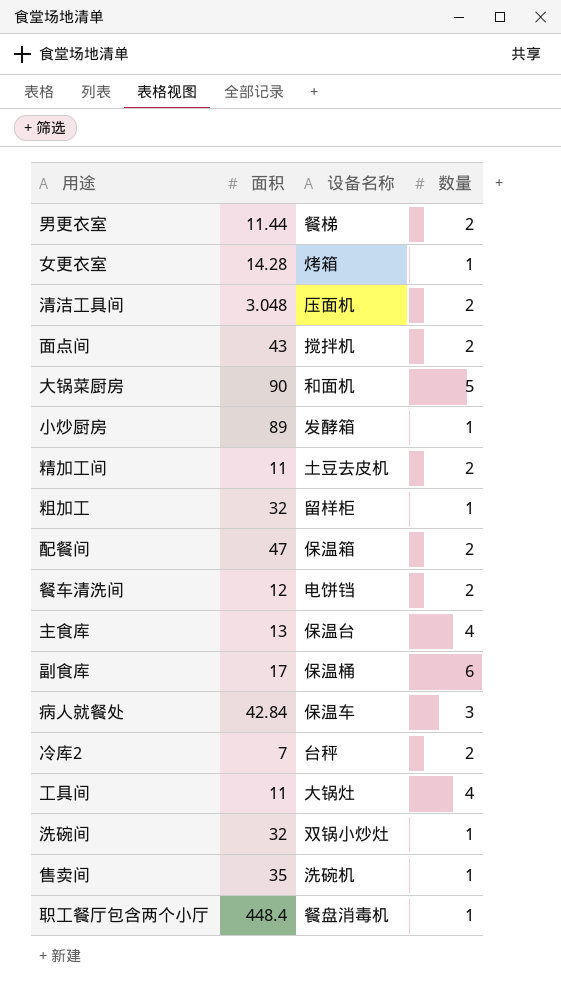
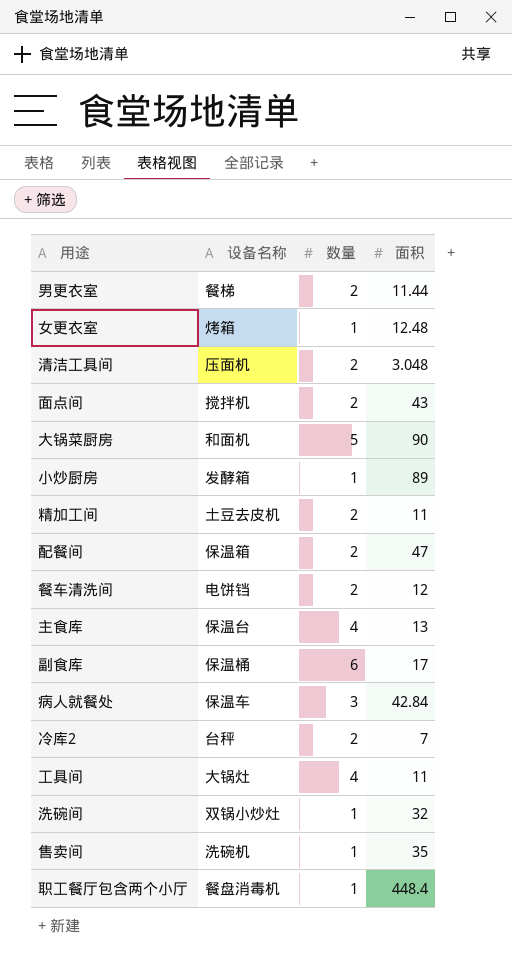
column 面积 | position: 2 -> 4
row 粗加工: 32 | 留样柜 | 1 -> none
女更衣室 | 面积: 14.28 -> 12.48

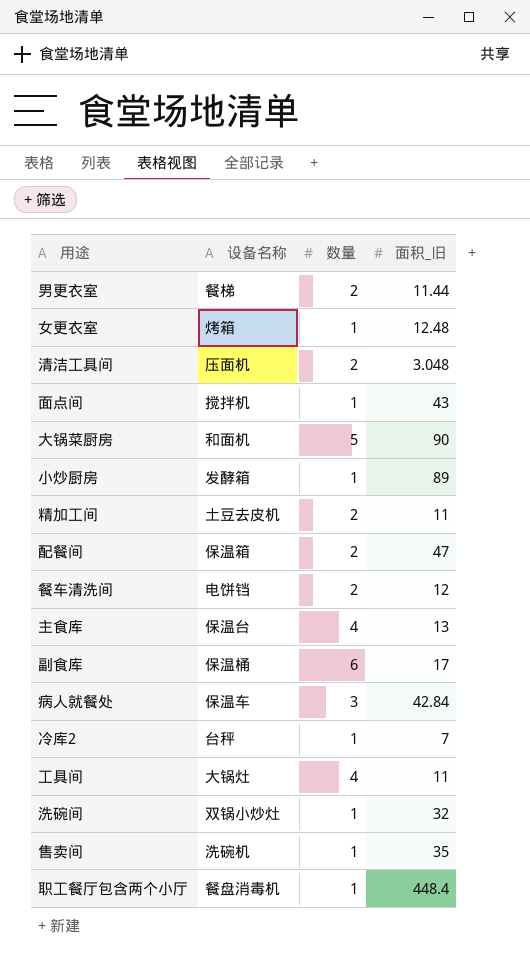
column name: 面积 -> 面积_旧
面点间 | 数量: 2 -> 1
冷库2 | 数量: 2 -> 1

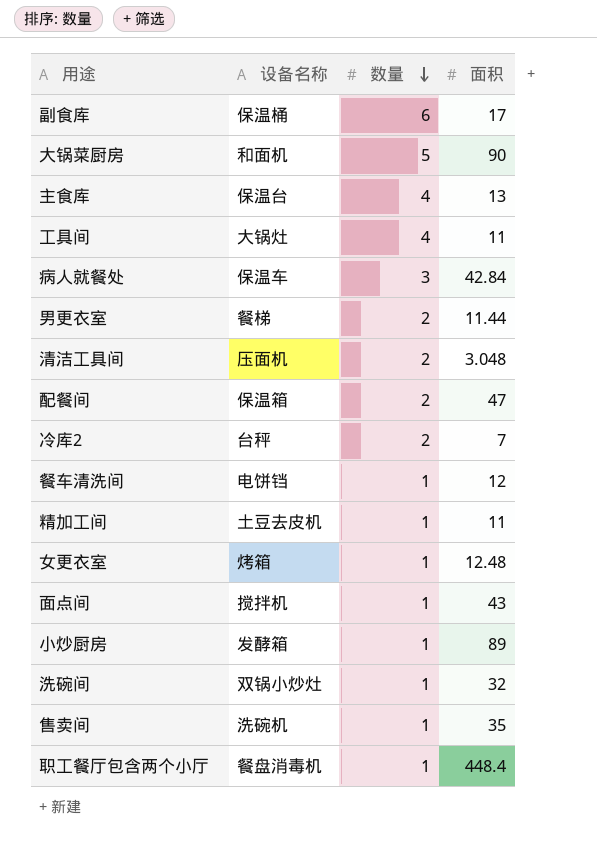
row order: none -> 数量 descending
column name: 面积_旧 -> 面积
冷库2 | 数量: 1 -> 2
餐车清洗间 | 数量: 2 -> 1
精加工间 | 数量: 2 -> 1

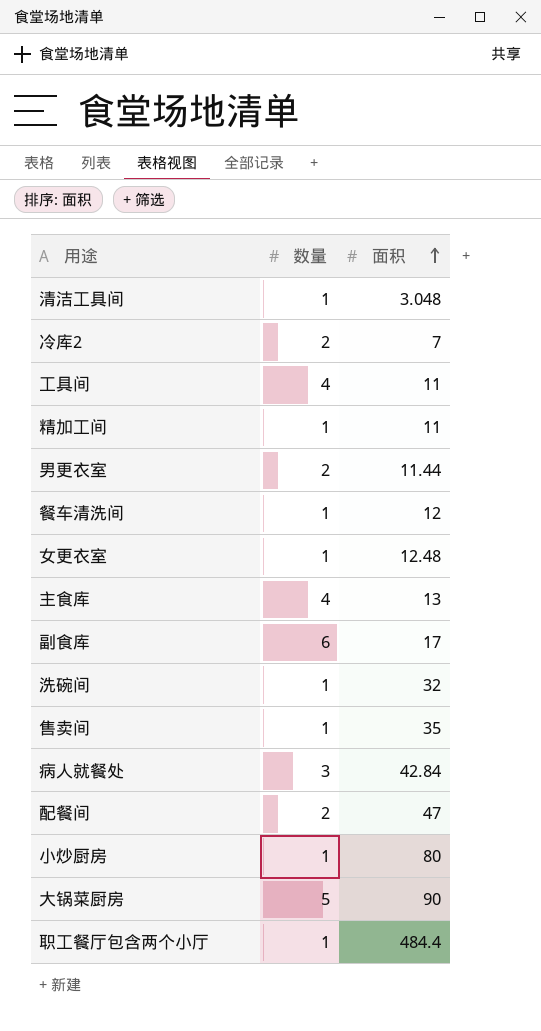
row order: 数量 descending -> 面积 ascending
column 设备名称 | position: 2 -> none
row 面点间: 搅拌机 | 1 | 43 -> none
清洁工具间 | 数量: 2 -> 1
小炒厨房 | 面积: 89 -> 80
职工餐厅包含两个小厅 | 面积: 448.4 -> 484.4

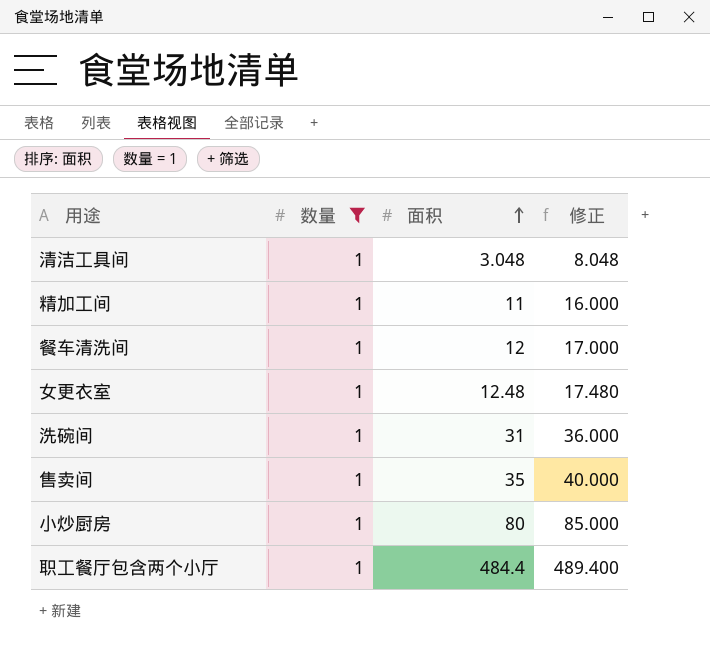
filter: none -> 数量 = 1
column 修正 | formula: none -> [面积] + 5
洗碗间 | 面积: 32 -> 31

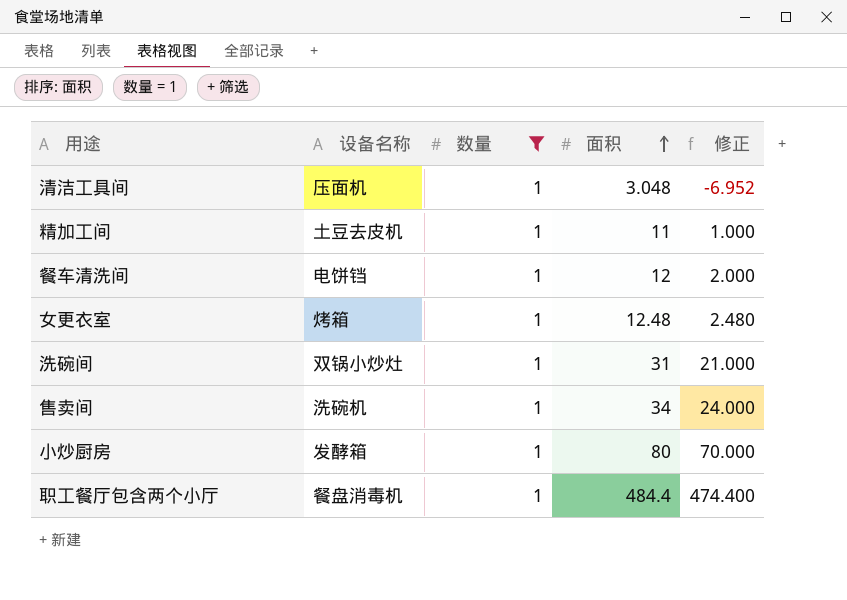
column 设备名称 | position: none -> 2
column 修正 | formula: [面积] + 5 -> [面积] - 10
售卖间 | 面积: 35 -> 34

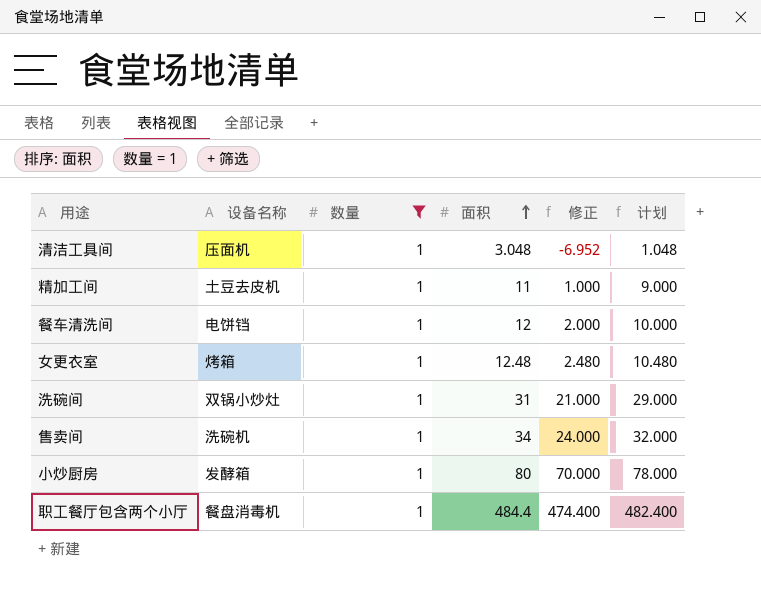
column 计划 | formula: none -> [面积] - 2

